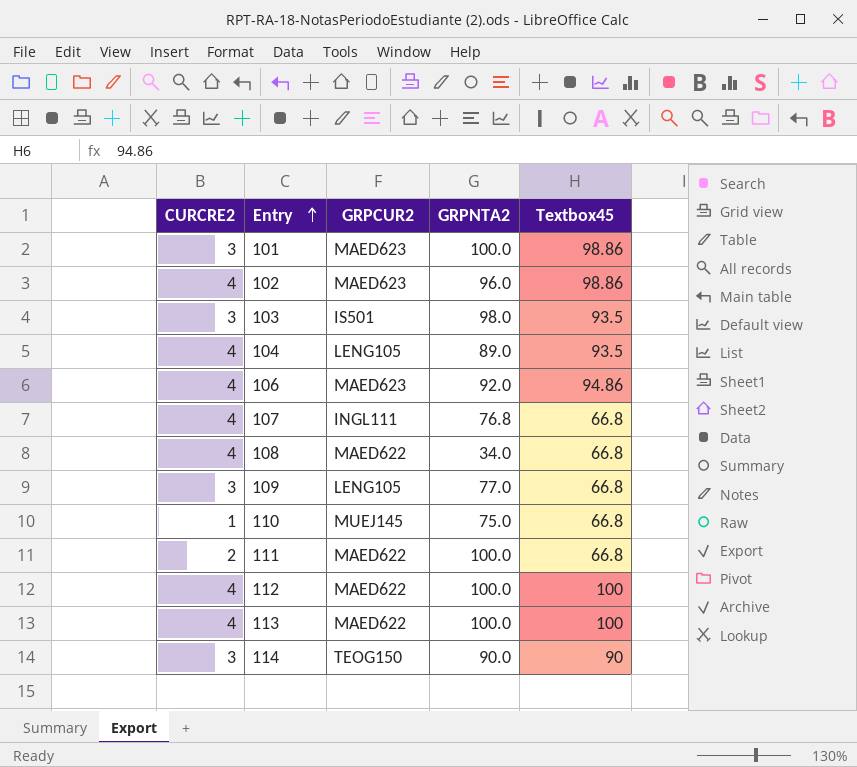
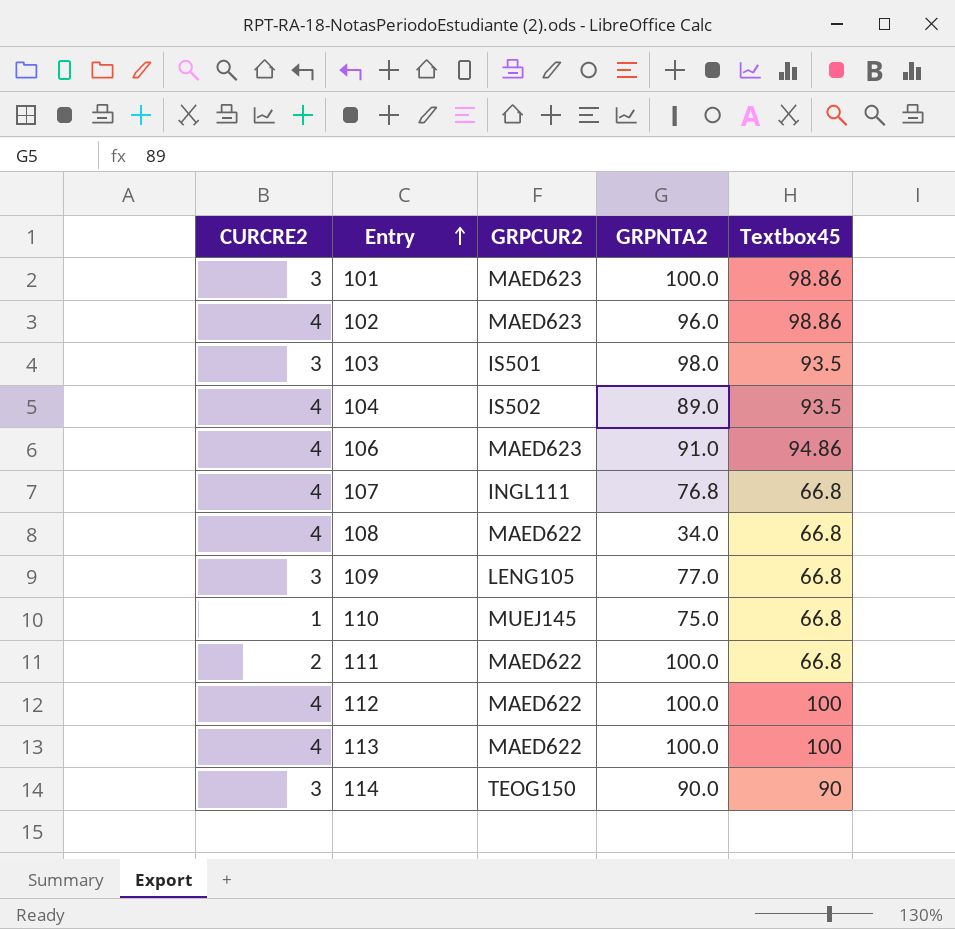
104 | GRPCUR2: LENG105 -> IS502
106 | GRPNTA2: 92.0 -> 91.0

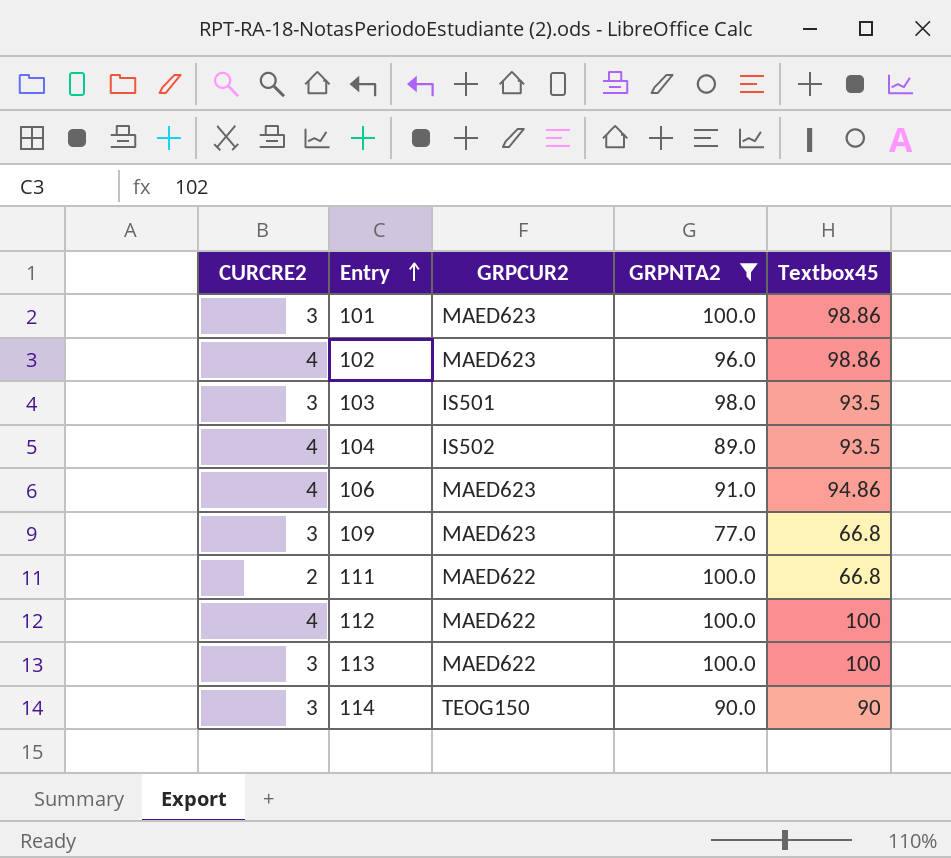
filter: none -> GRPNTA2 >= 77.0
109 | GRPCUR2: LENG105 -> MAED623
113 | CURCRE2: 4 -> 3

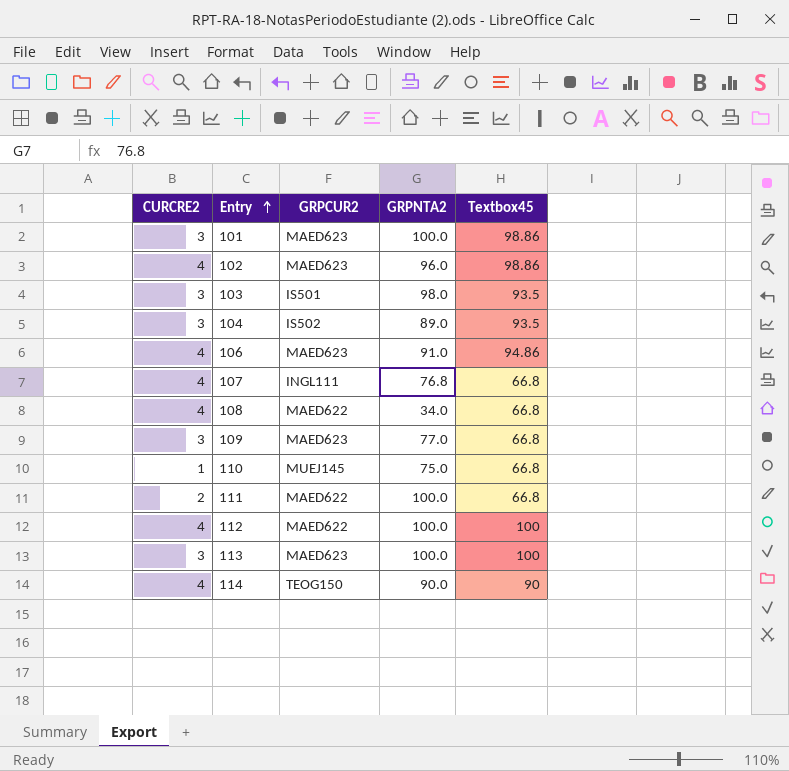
filter: GRPNTA2 >= 77.0 -> none
104 | CURCRE2: 4 -> 3
113 | GRPCUR2: MAED622 -> MAED623
114 | CURCRE2: 3 -> 4

